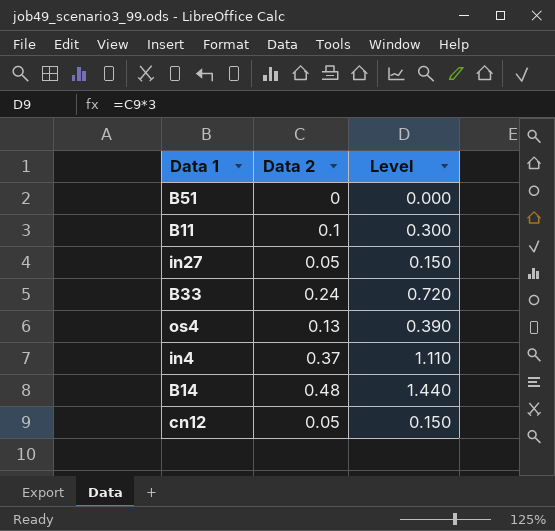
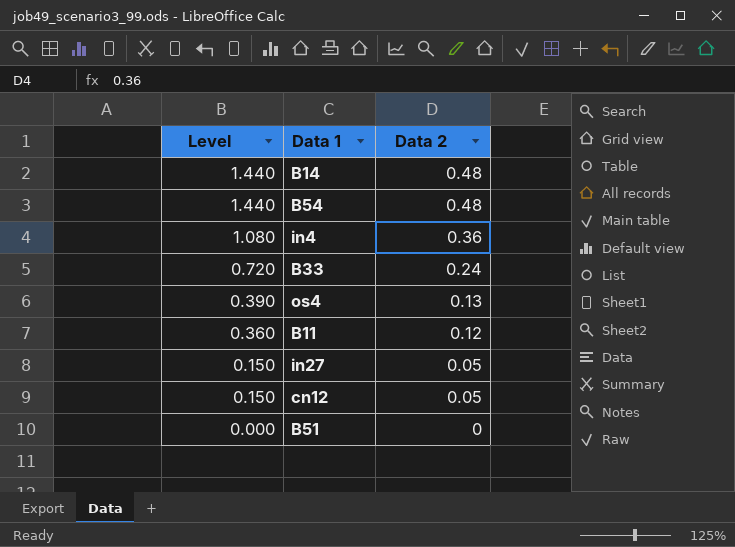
row order: none -> Level descending
column Level | position: 3 -> 1
row B54: none -> 1.440 | 0.48
in4 | Level: 1.110 -> 1.080
in4 | Data 2: 0.37 -> 0.36
B11 | Level: 0.300 -> 0.360
B11 | Data 2: 0.1 -> 0.12

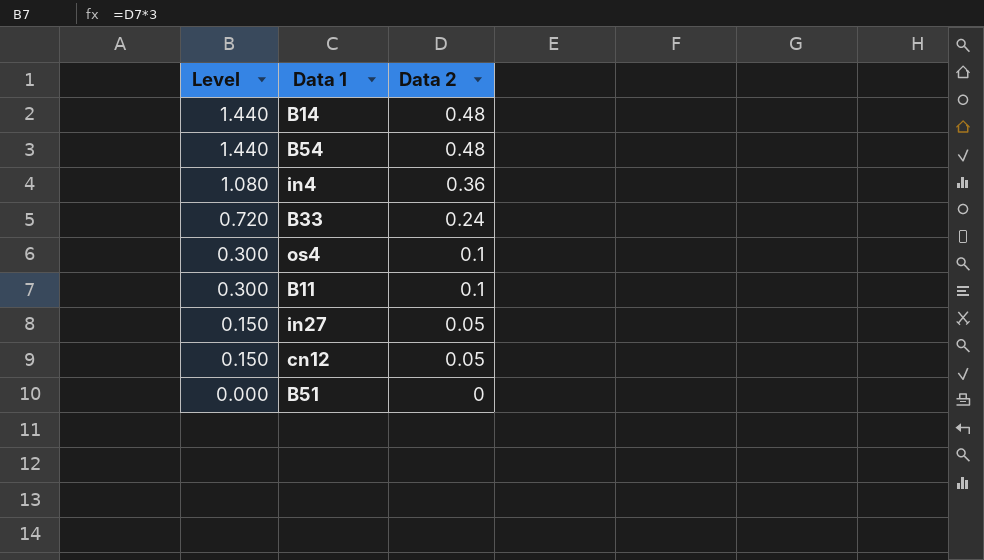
os4 | Level: 0.390 -> 0.300
os4 | Data 2: 0.13 -> 0.1
B11 | Level: 0.360 -> 0.300
B11 | Data 2: 0.12 -> 0.1

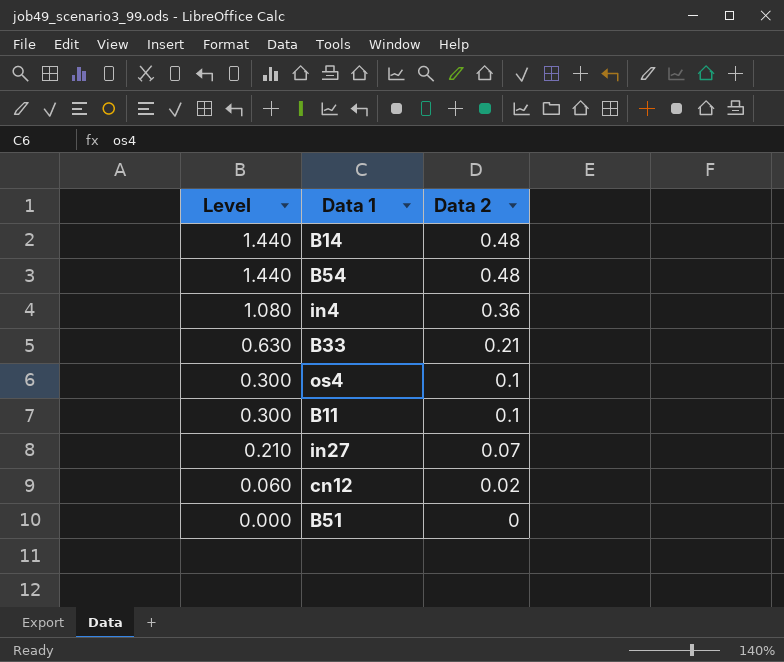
B33 | Level: 0.720 -> 0.630
B33 | Data 2: 0.24 -> 0.21
in27 | Level: 0.150 -> 0.210
in27 | Data 2: 0.05 -> 0.07
cn12 | Level: 0.150 -> 0.060
cn12 | Data 2: 0.05 -> 0.02

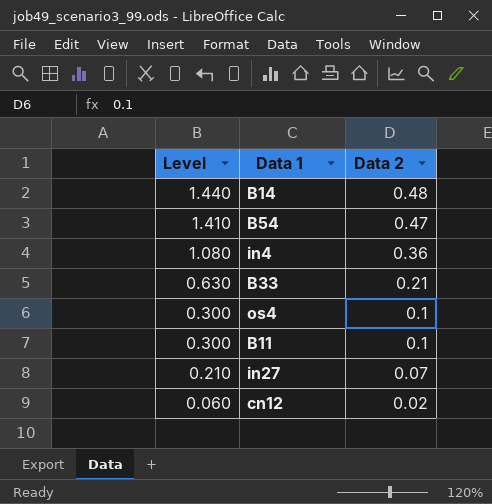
row B51: 0.000 | 0 -> none
B54 | Level: 1.440 -> 1.410
B54 | Data 2: 0.48 -> 0.47

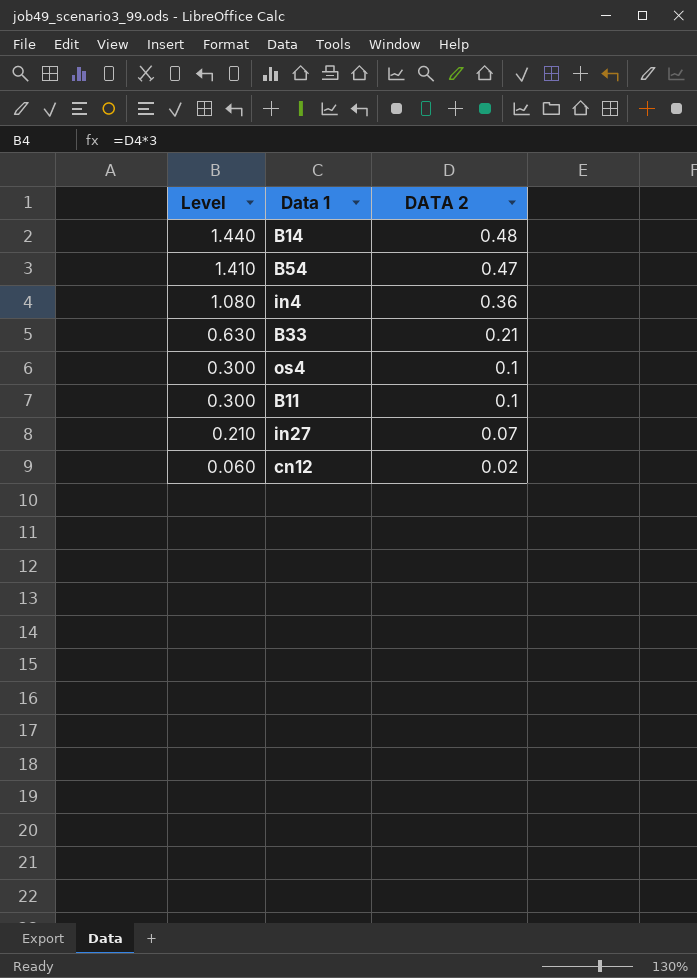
column name: Data 2 -> DATA 2

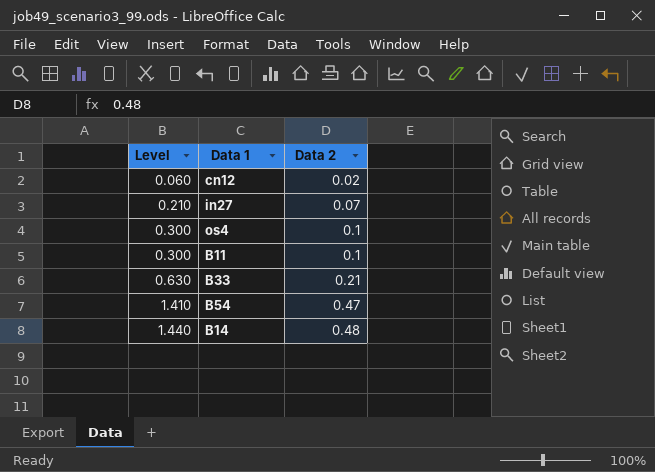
row order: Level descending -> Level ascending
column name: DATA 2 -> Data 2
row in4: 1.080 | 0.36 -> none

